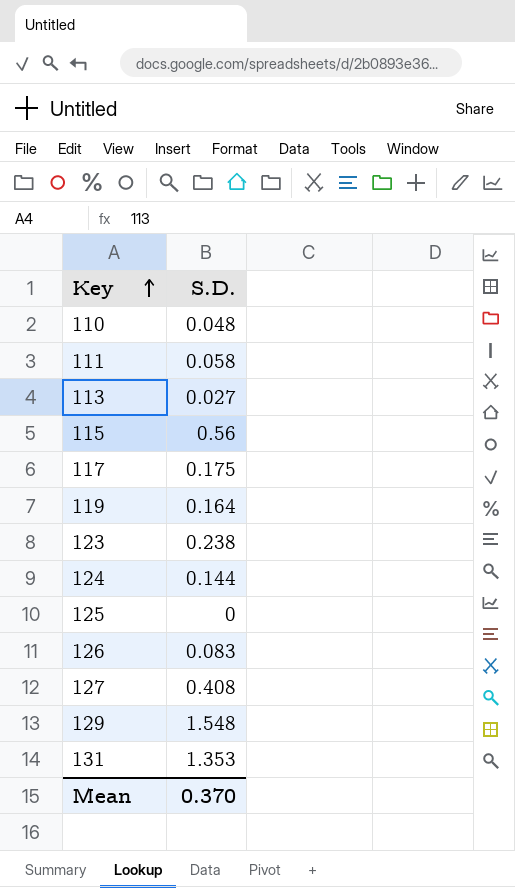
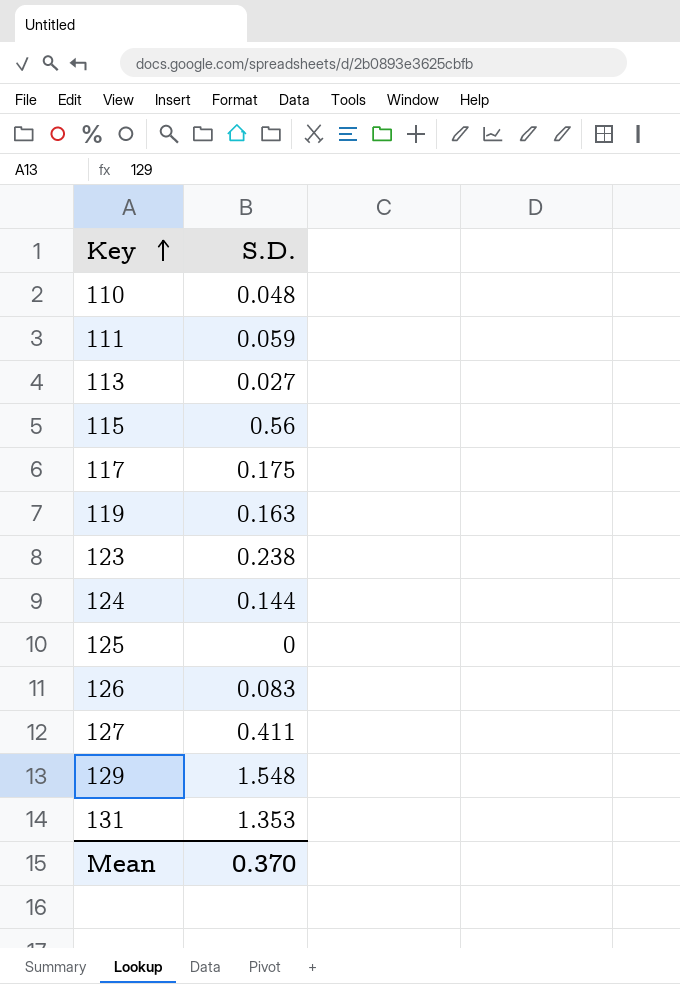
111 | S.D.: 0.058 -> 0.059
119 | S.D.: 0.164 -> 0.163
127 | S.D.: 0.408 -> 0.411

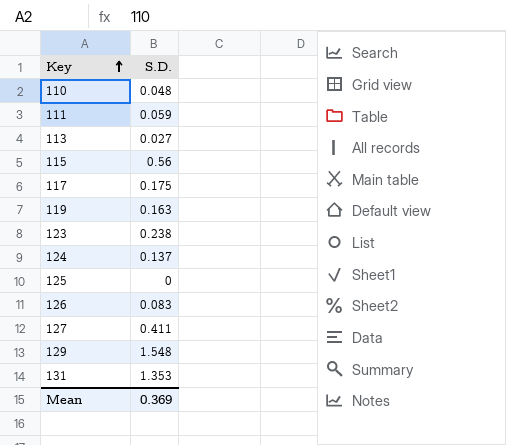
124 | S.D.: 0.144 -> 0.137
Mean | S.D.: 0.370 -> 0.369

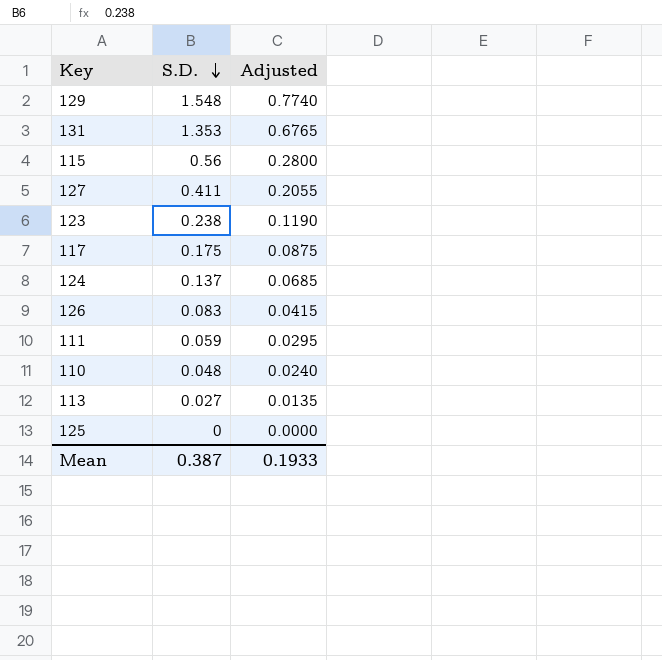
row order: Key ascending -> S.D. descending
column Adjusted | formula: none -> [S.D.] * 0.5
row 119: 0.163 -> none
Mean | S.D.: 0.369 -> 0.387

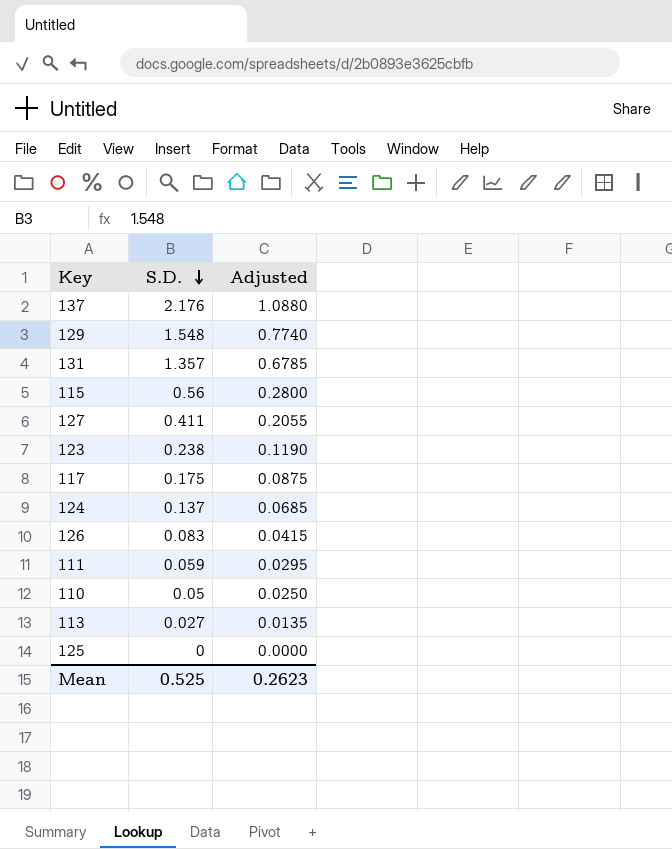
row 137: none -> 2.176 | 1.0880
131 | S.D.: 1.353 -> 1.357
131 | Adjusted: 0.6765 -> 0.6785
110 | S.D.: 0.048 -> 0.05
110 | Adjusted: 0.0240 -> 0.0250
Mean | S.D.: 0.387 -> 0.525
Mean | Adjusted: 0.1933 -> 0.2623

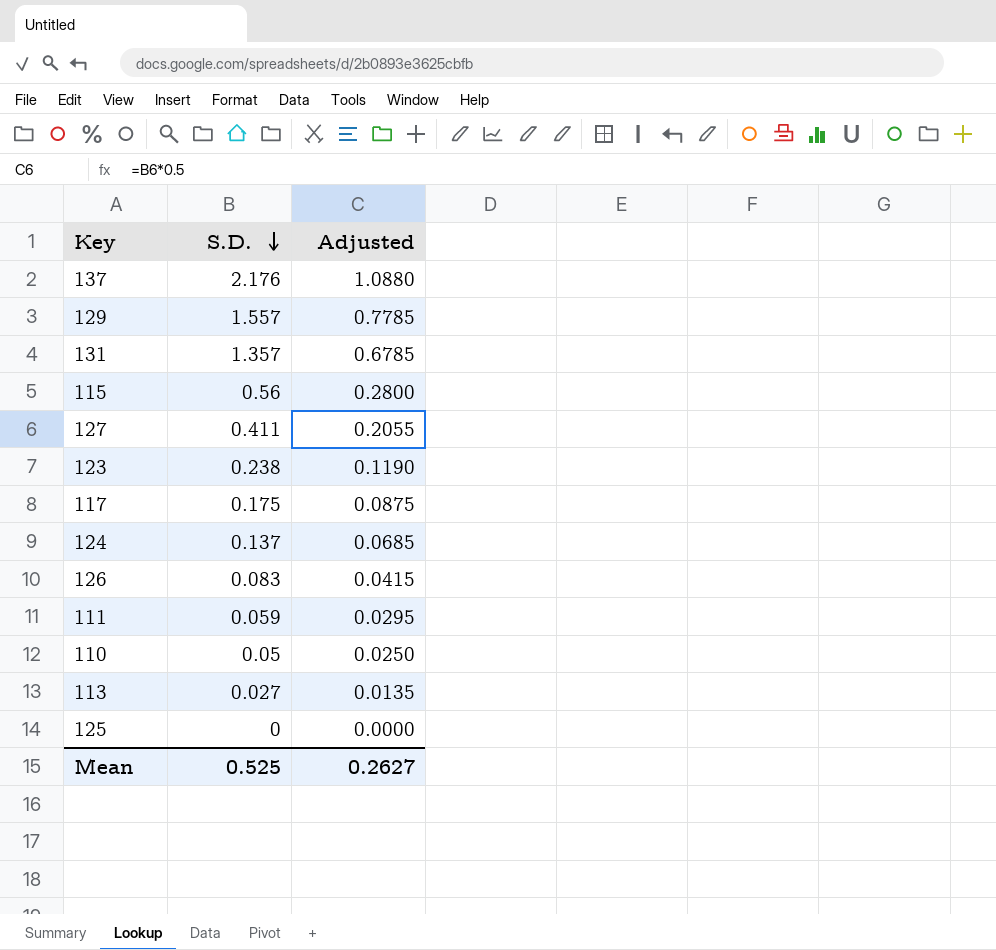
129 | S.D.: 1.548 -> 1.557
129 | Adjusted: 0.7740 -> 0.7785
Mean | Adjusted: 0.2623 -> 0.2627

